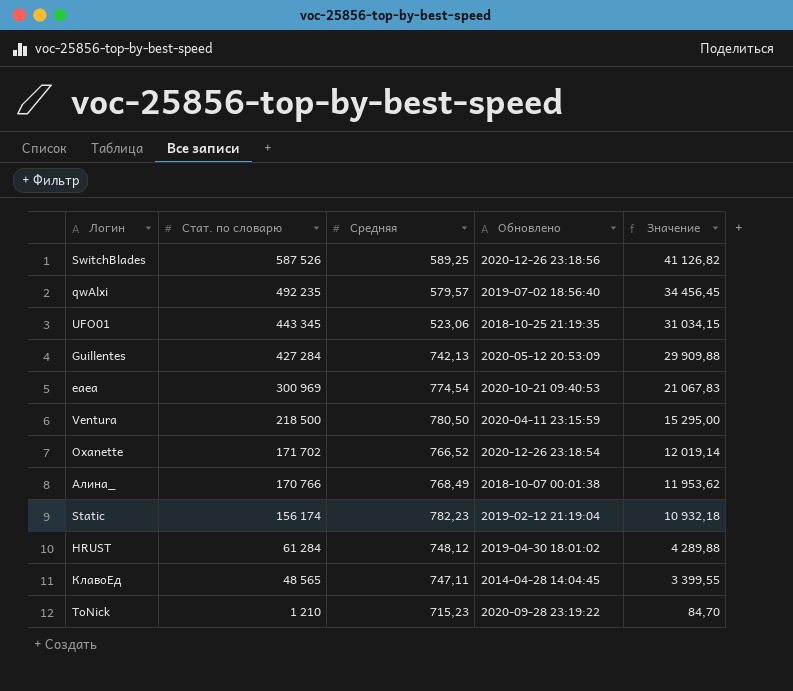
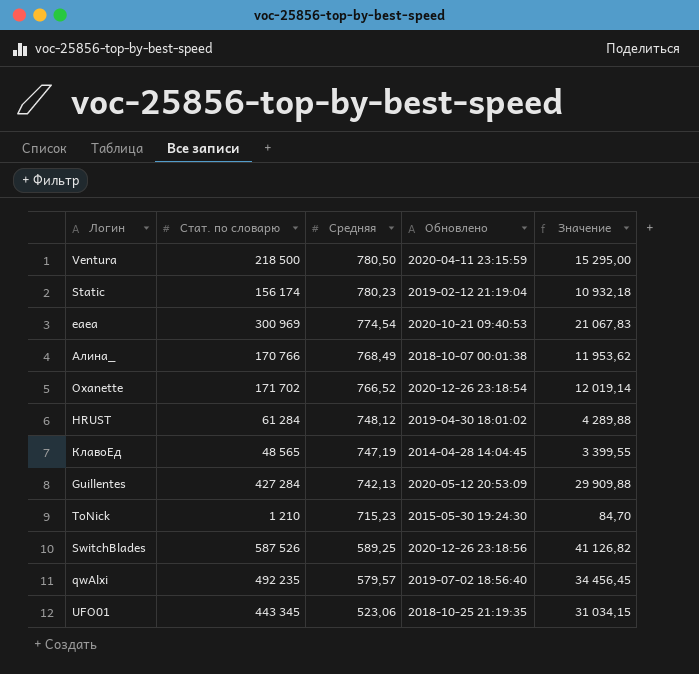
row order: Стат. по словарю descending -> Средняя descending
Static | Средняя: 782,23 -> 780,23
КлавоЕд | Средняя: 747,11 -> 747,19
ToNick | Обновлено: 2020-09-28 23:19:22 -> 2015-05-30 19:24:30

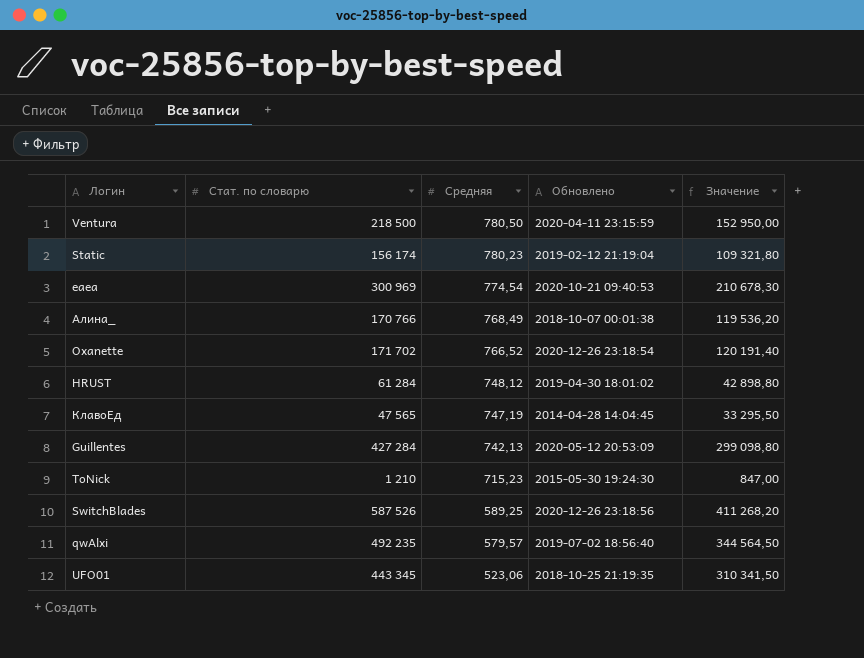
column Значение | formula: [Стат. по словарю] * 0,07 -> [Стат. по словарю] * 0,7
КлавоЕд | Стат. по словарю: 48 565 -> 47 565

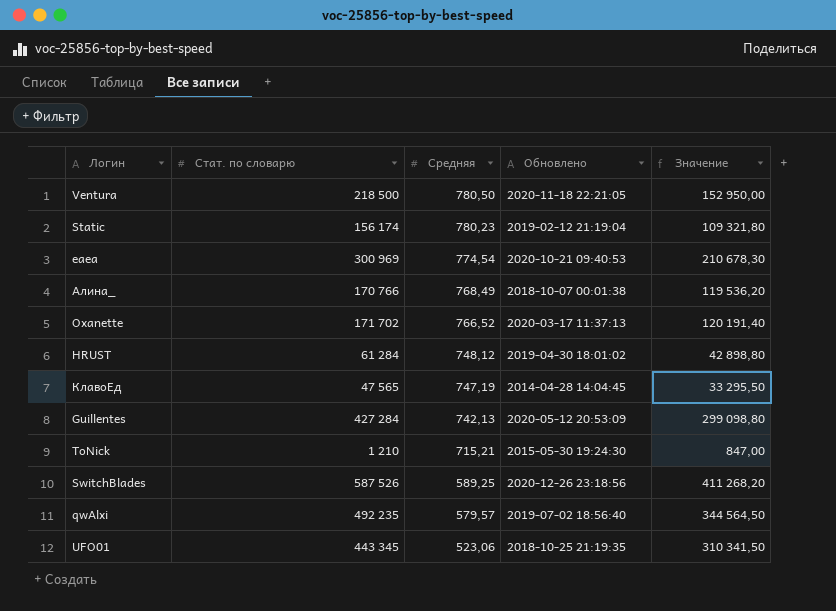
Ventura | Обновлено: 2020-04-11 23:15:59 -> 2020-11-18 22:21:05
Oxanette | Обновлено: 2020-12-26 23:18:54 -> 2020-03-17 11:37:13
ToNick | Средняя: 715,23 -> 715,21

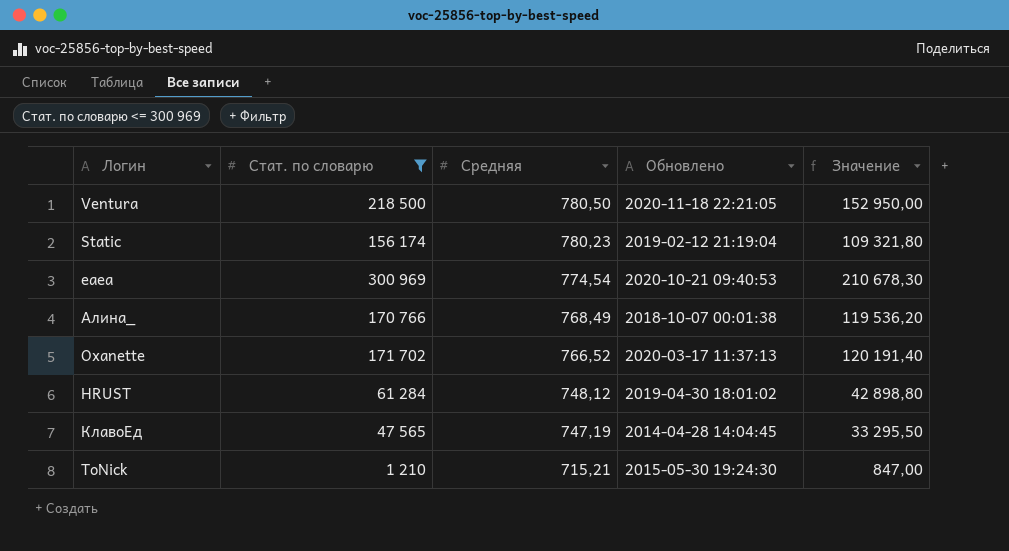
filter: none -> Стат. по словарю <= 300 969

